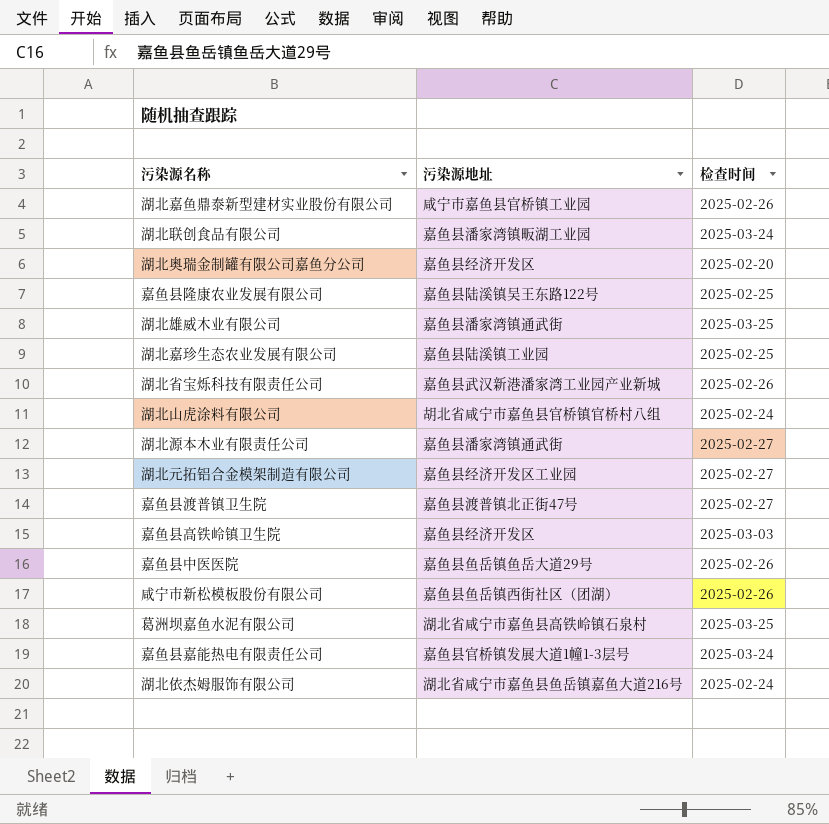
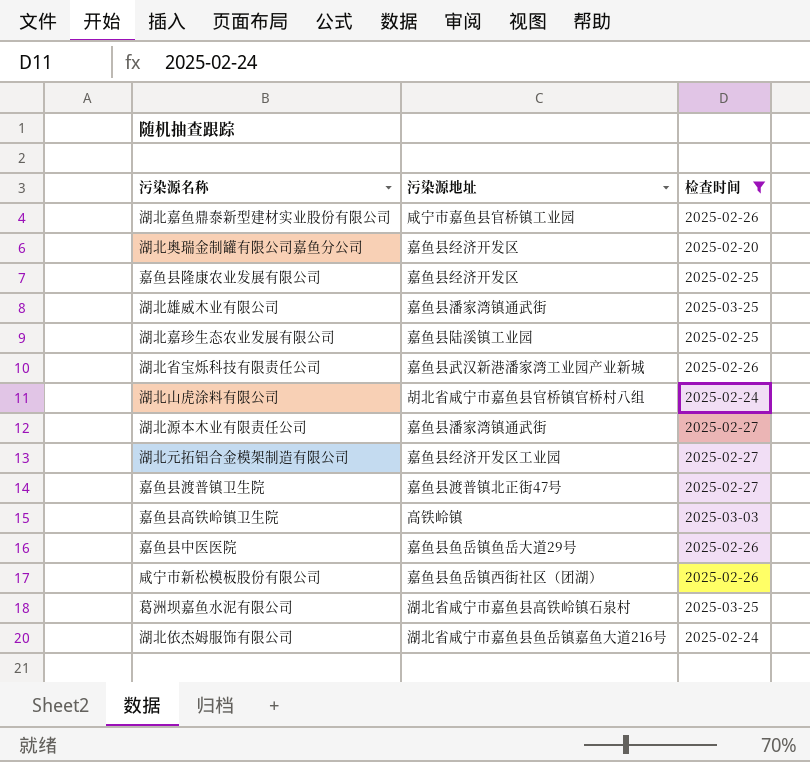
filter: none -> 检查时间 != 2025-03-24
嘉鱼县隆康农业发展有限公司 | 污染源地址: 嘉鱼县陆溪镇吴王东路122号 -> 嘉鱼县经济开发区
嘉鱼县高铁岭镇卫生院 | 污染源地址: 嘉鱼县经济开发区 -> 高铁岭镇

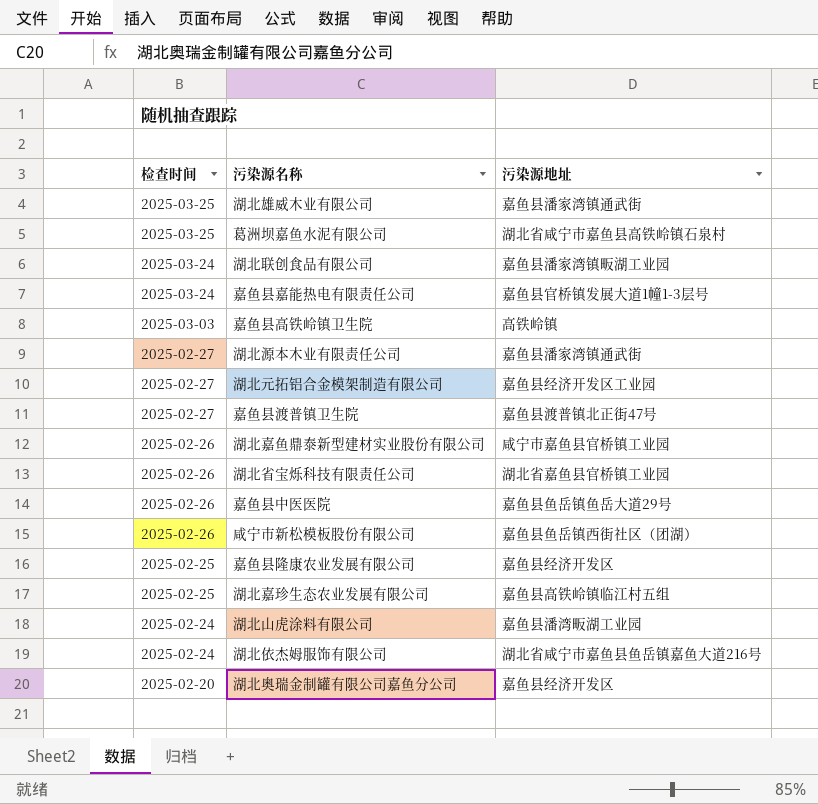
filter: 检查时间 != 2025-03-24 -> none
row order: none -> 检查时间 descending
column 检查时间 | position: 3 -> 1
湖北省宝烁科技有限责任公司 | 污染源地址: 嘉鱼县武汉新港潘家湾工业园产业新城 -> 湖北省嘉鱼县官桥镇工业园
湖北嘉珍生态农业发展有限公司 | 污染源地址: 嘉鱼县陆溪镇工业园 -> 嘉鱼县高铁岭镇临江村五组
湖北山虎涂料有限公司 | 污染源地址: 胡北省咸宁市嘉鱼县官桥镇官桥村八组 -> 嘉鱼县潘湾畈湖工业园

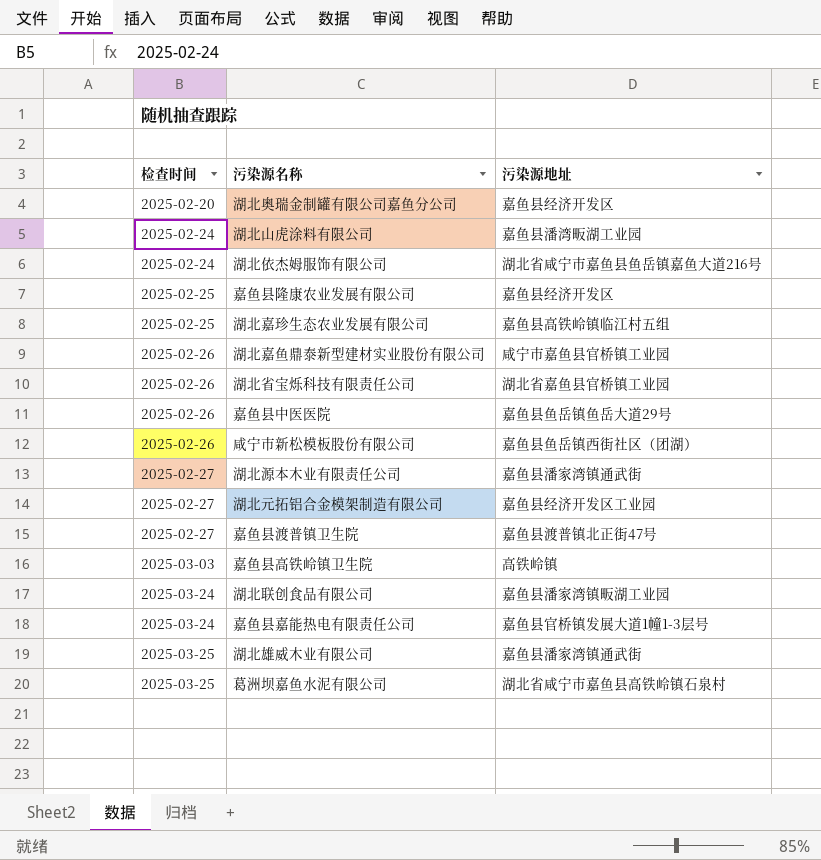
row order: 检查时间 descending -> 检查时间 ascending

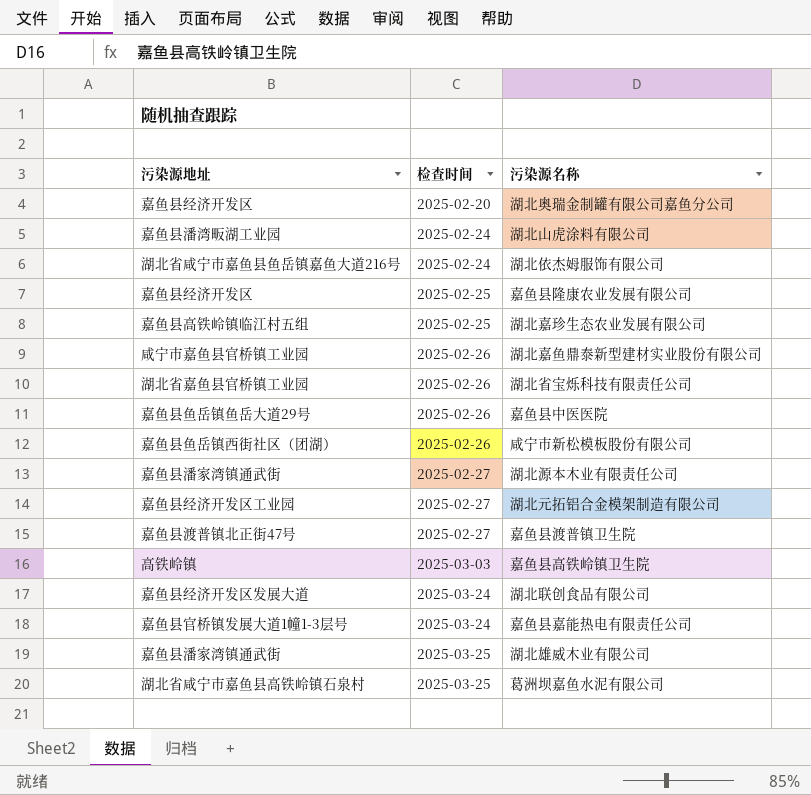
column 污染源地址 | position: 3 -> 1
湖北联创食品有限公司 | 污染源地址: 嘉鱼县潘家湾镇畈湖工业园 -> 嘉鱼县经济开发区发展大道

